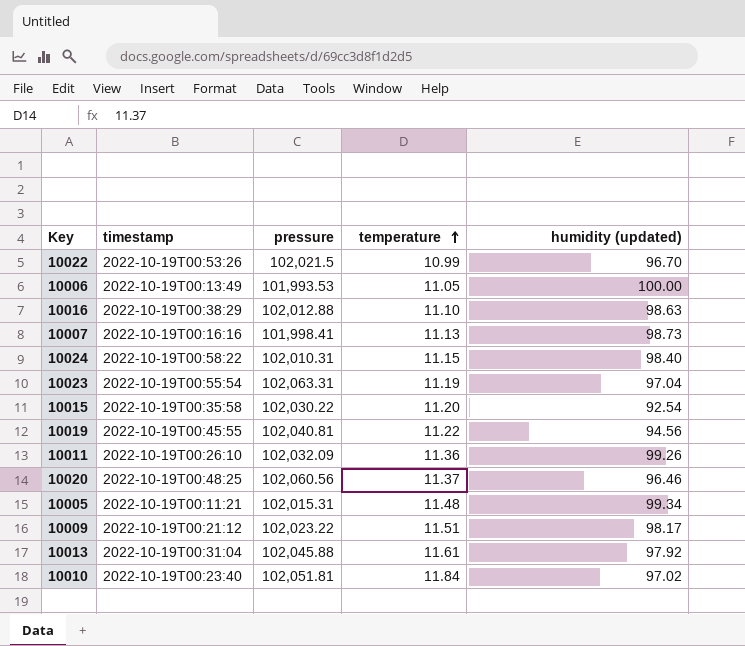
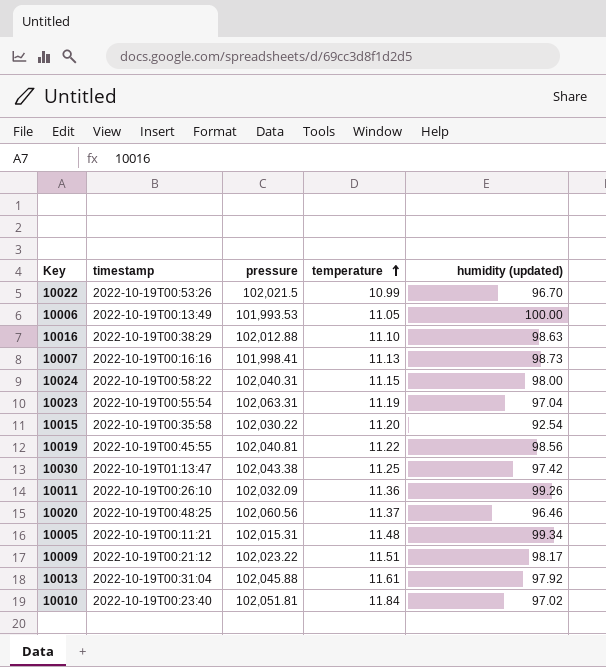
10024 | pressure: 102,010.31 -> 102,040.31
10024 | humidity (updated): 98.40 -> 98.00
10019 | humidity (updated): 94.56 -> 98.56
row 10030: none -> 2022-10-19T01:13:47 | 102,043.38 | 11.25 | 97.42

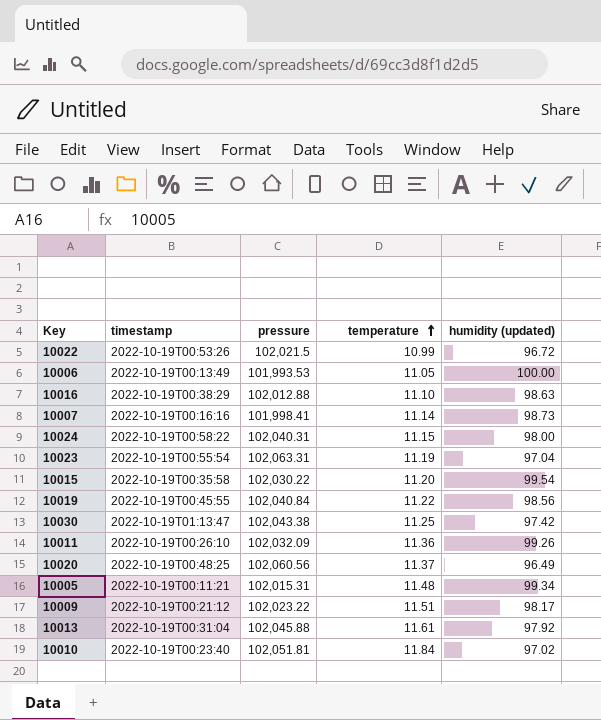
10022 | humidity (updated): 96.70 -> 96.72
10007 | temperature: 11.13 -> 11.14
10015 | humidity (updated): 92.54 -> 99.54
10019 | pressure: 102,040.81 -> 102,040.84
10020 | humidity (updated): 96.46 -> 96.49

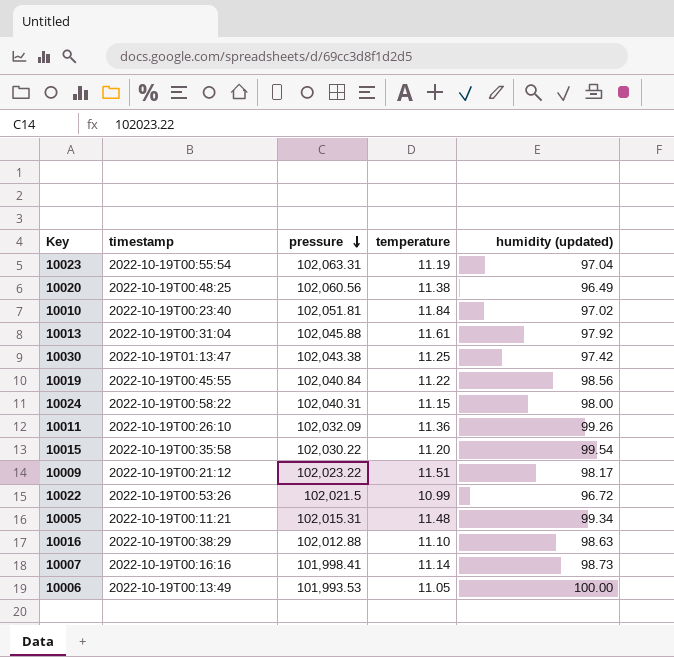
row order: temperature ascending -> pressure descending
10020 | temperature: 11.37 -> 11.38

